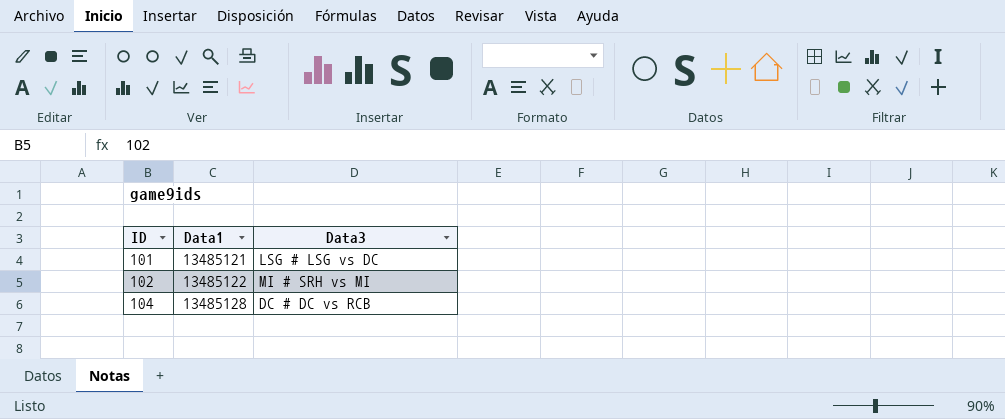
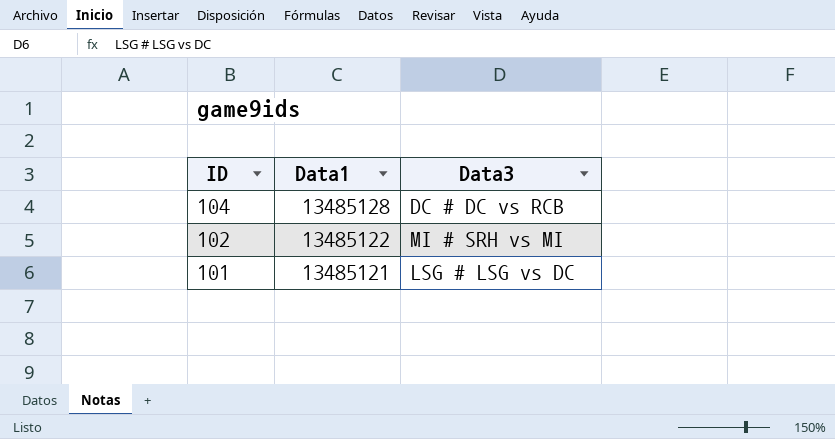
row order: ID ascending -> ID descending

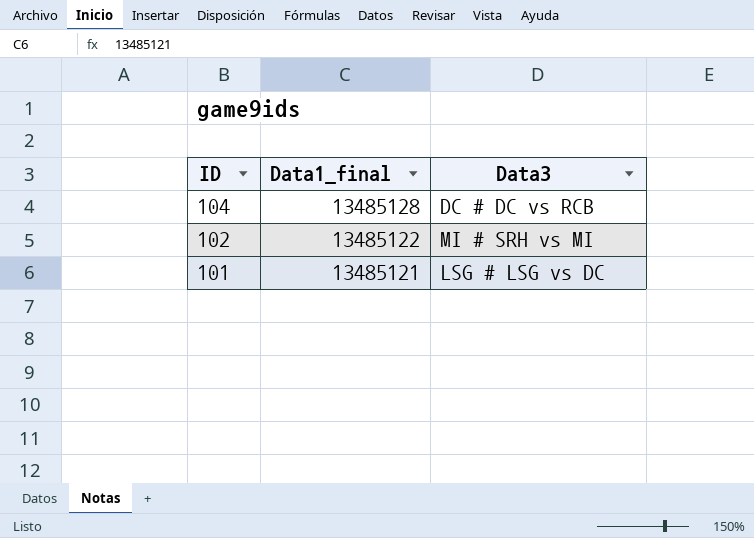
column name: Data1 -> Data1_final

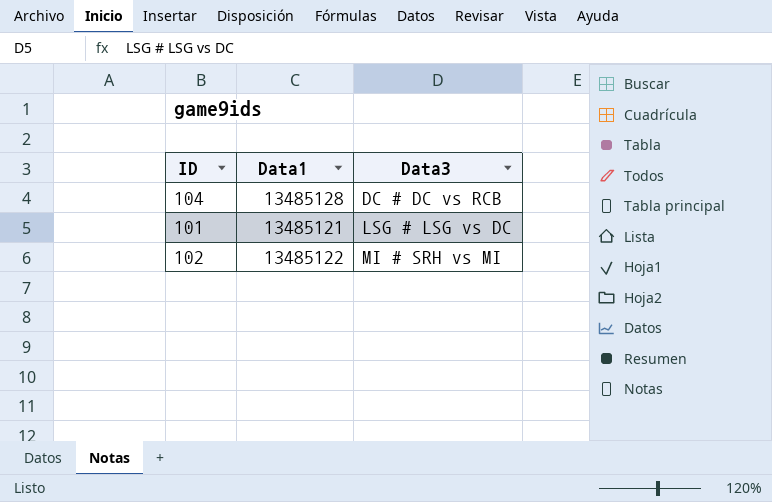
row order: ID descending -> Data3 ascending
column name: Data1_final -> Data1

